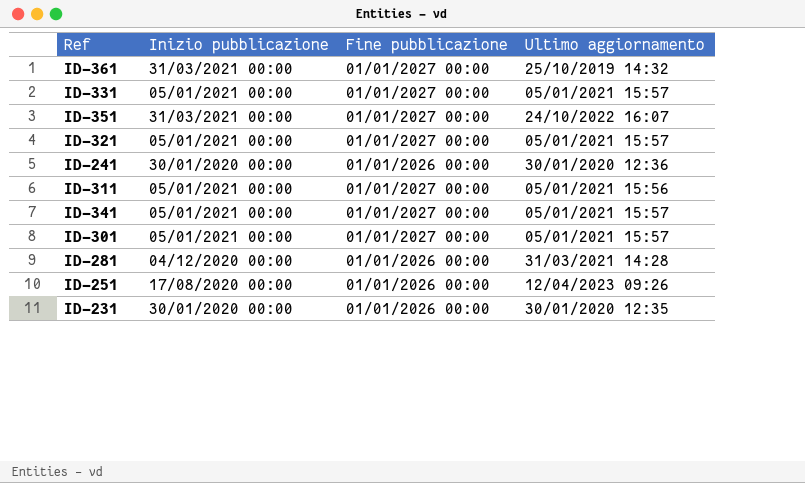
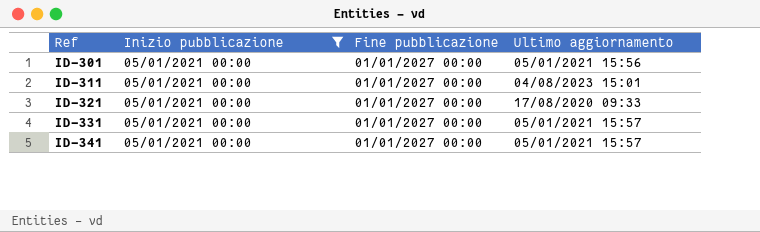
filter: none -> Inizio pubblicazione = 05/01/2021 00:00
row order: none -> Ref ascending
ID-301 | Ultimo aggiornamento: 05/01/2021 15:57 -> 05/01/2021 15:56
ID-311 | Ultimo aggiornamento: 05/01/2021 15:56 -> 04/08/2023 15:01
ID-321 | Ultimo aggiornamento: 05/01/2021 15:57 -> 17/08/2020 09:33

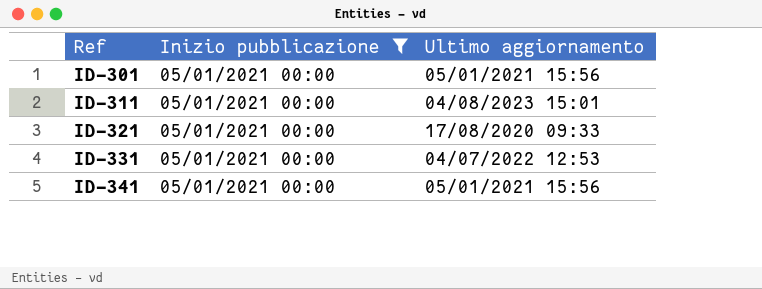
column Fine pubblicazione | position: 3 -> none
ID-331 | Ultimo aggiornamento: 05/01/2021 15:57 -> 04/07/2022 12:53
ID-341 | Ultimo aggiornamento: 05/01/2021 15:57 -> 05/01/2021 15:56

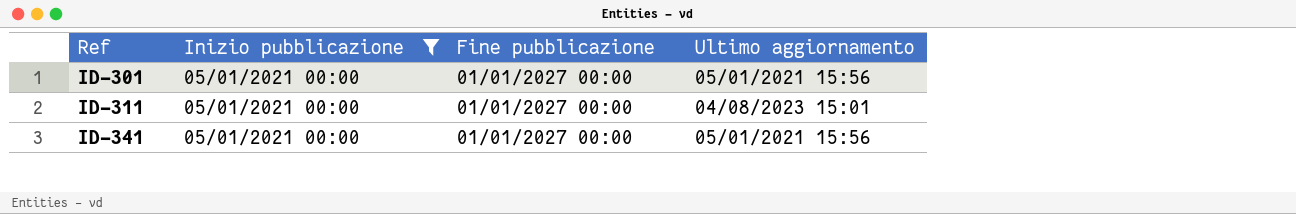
column Fine pubblicazione | position: none -> 3
row ID-321: 05/01/2021 00:00 | 17/08/2020 09:33 -> none
row ID-331: 05/01/2021 00:00 | 04/07/2022 12:53 -> none

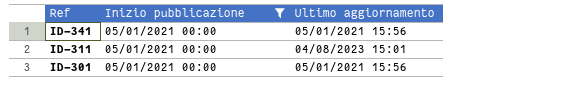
row order: Ref ascending -> Ref descending
column Fine pubblicazione | position: 3 -> none

